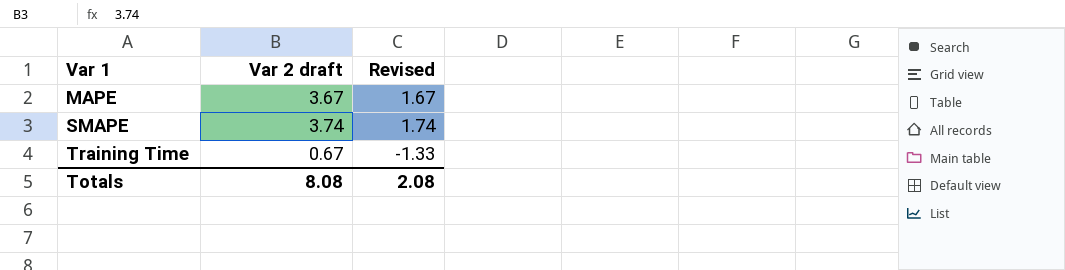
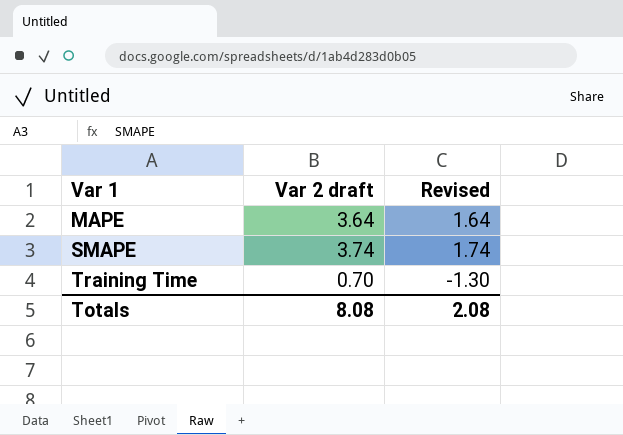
MAPE | Var 2 draft: 3.67 -> 3.64
MAPE | Revised: 1.67 -> 1.64
Training Time | Var 2 draft: 0.67 -> 0.70
Training Time | Revised: -1.33 -> -1.30

